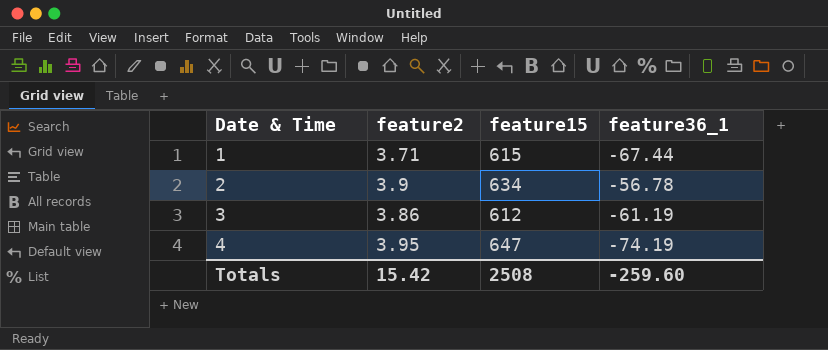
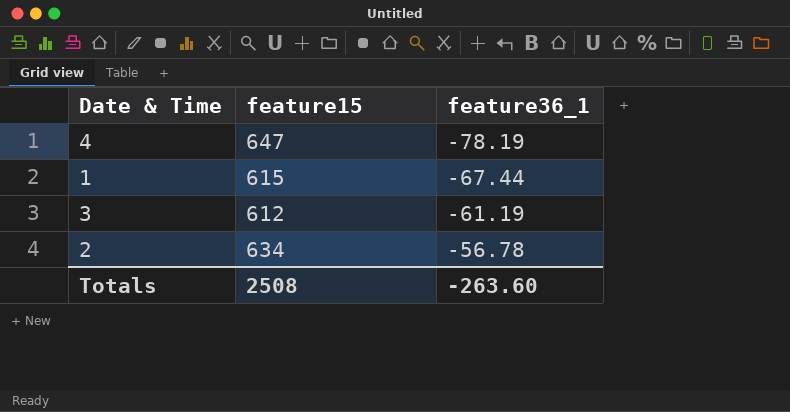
row order: Date & Time ascending -> feature36_1 ascending
column feature2 | position: 2 -> none
4 | feature36_1: -74.19 -> -78.19
Totals | feature36_1: -259.60 -> -263.60

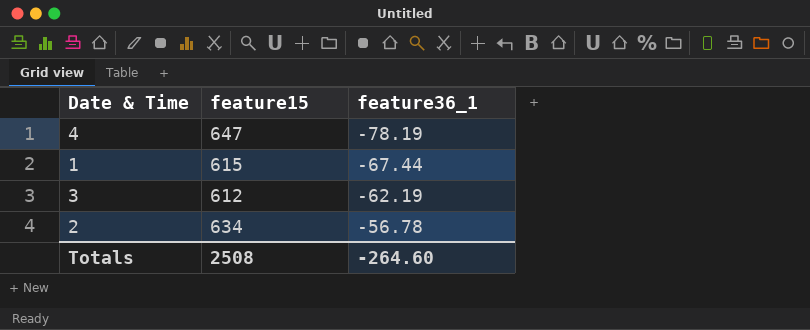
3 | feature36_1: -61.19 -> -62.19
Totals | feature36_1: -263.60 -> -264.60

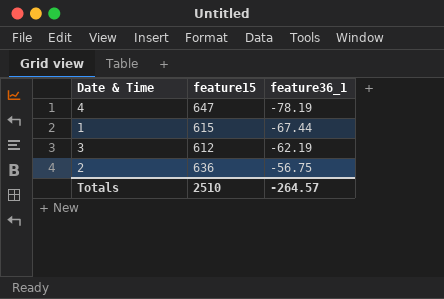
2 | feature15: 634 -> 636
2 | feature36_1: -56.78 -> -56.75
Totals | feature15: 2508 -> 2510
Totals | feature36_1: -264.60 -> -264.57

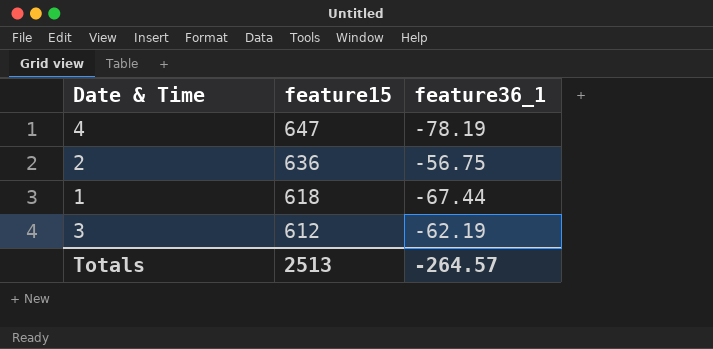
row order: feature36_1 ascending -> feature15 descending
1 | feature15: 615 -> 618
Totals | feature15: 2510 -> 2513

